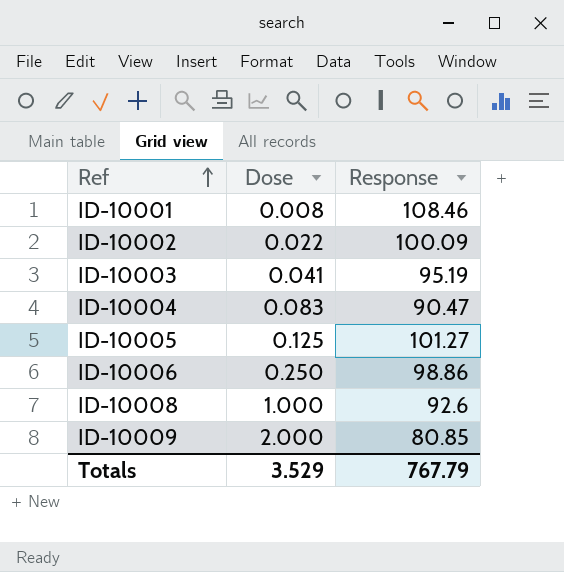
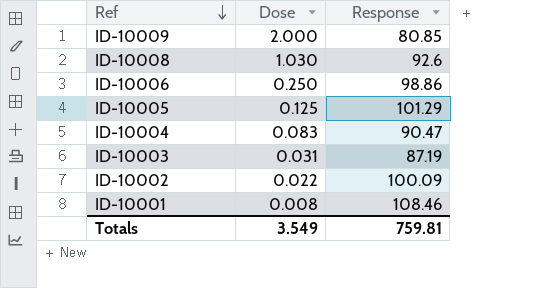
row order: Ref ascending -> Ref descending
ID-10008 | Dose: 1.000 -> 1.030
ID-10005 | Response: 101.27 -> 101.29
ID-10003 | Dose: 0.041 -> 0.031
ID-10003 | Response: 95.19 -> 87.19
Totals | Dose: 3.529 -> 3.549
Totals | Response: 767.79 -> 759.81

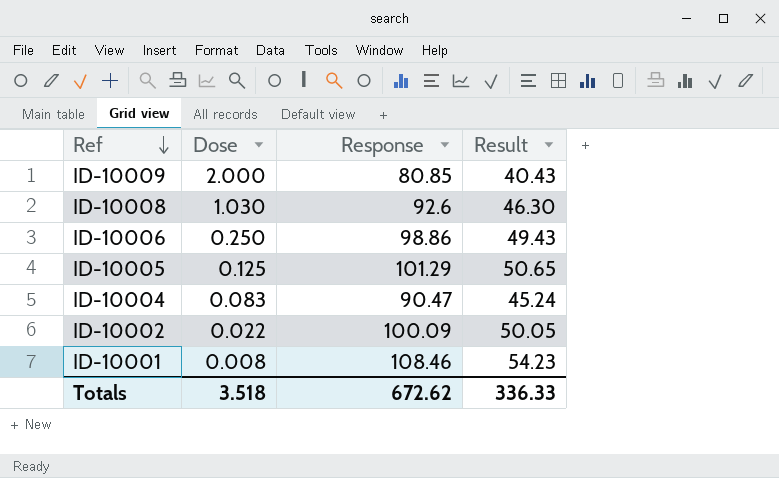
column Result | formula: none -> [Response] * 0.5
row ID-10003: 0.031 | 87.19 -> none
Totals | Dose: 3.549 -> 3.518
Totals | Response: 759.81 -> 672.62

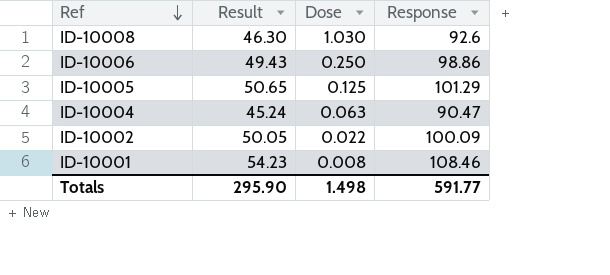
column Result | position: 4 -> 2
row ID-10009: 2.000 | 80.85 | 40.43 -> none
ID-10004 | Dose: 0.083 -> 0.063
Totals | Result: 336.33 -> 295.90
Totals | Dose: 3.518 -> 1.498
Totals | Response: 672.62 -> 591.77

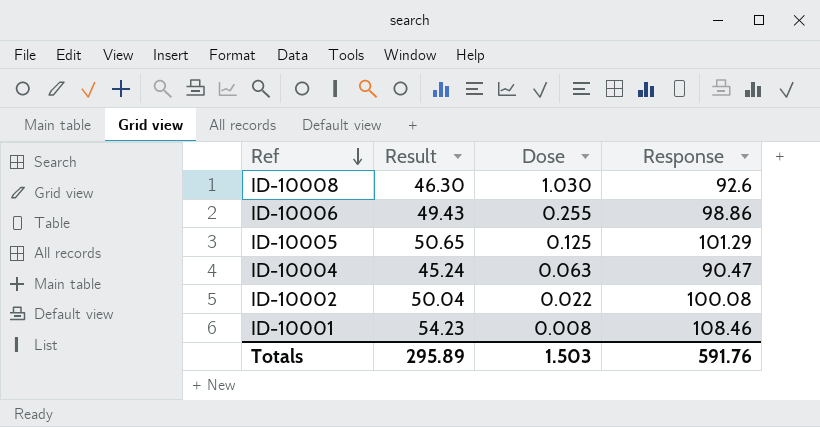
ID-10006 | Dose: 0.250 -> 0.255
ID-10002 | Result: 50.05 -> 50.04
ID-10002 | Response: 100.09 -> 100.08
Totals | Result: 295.90 -> 295.89
Totals | Dose: 1.498 -> 1.503
Totals | Response: 591.77 -> 591.76

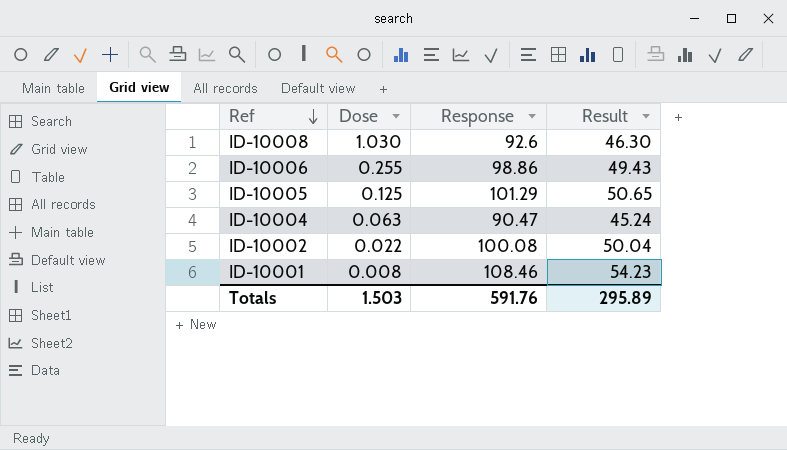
column Result | position: 2 -> 4

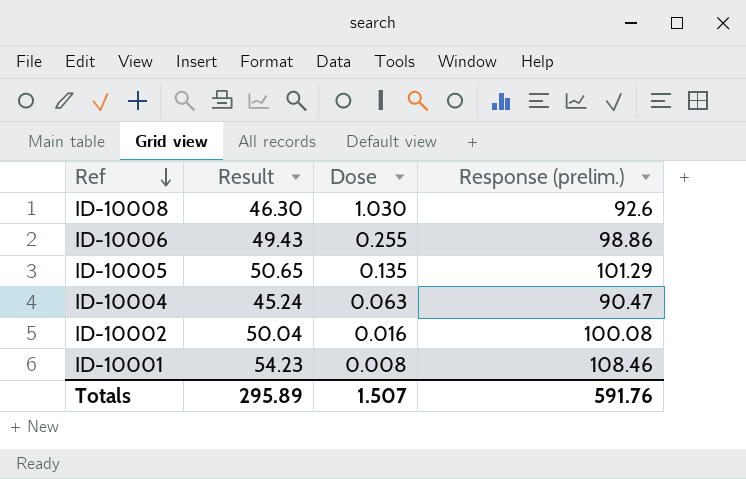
column Result | position: 4 -> 2
column name: Response -> Response (prelim.)
ID-10005 | Dose: 0.125 -> 0.135
ID-10002 | Dose: 0.022 -> 0.016
Totals | Dose: 1.503 -> 1.507

